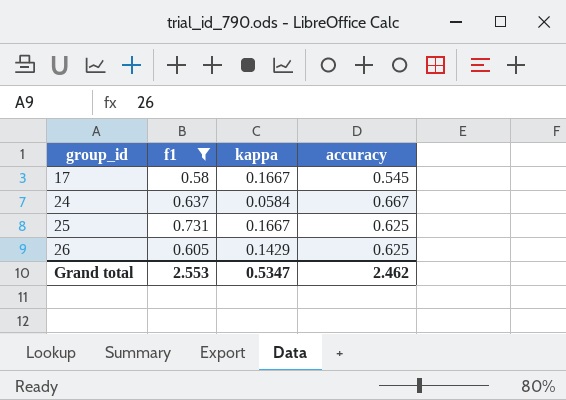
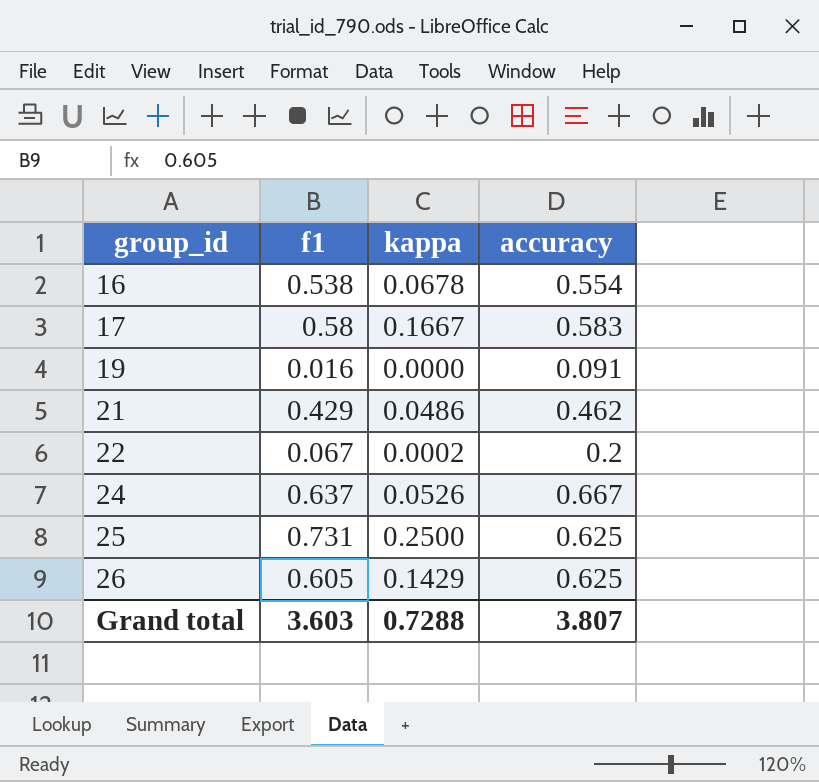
filter: f1 >= 0.58 -> none
17 | accuracy: 0.545 -> 0.583
24 | kappa: 0.0584 -> 0.0526
25 | kappa: 0.1667 -> 0.2500
Grand total | f1: 2.553 -> 3.603
Grand total | kappa: 0.5347 -> 0.7288
Grand total | accuracy: 2.462 -> 3.807

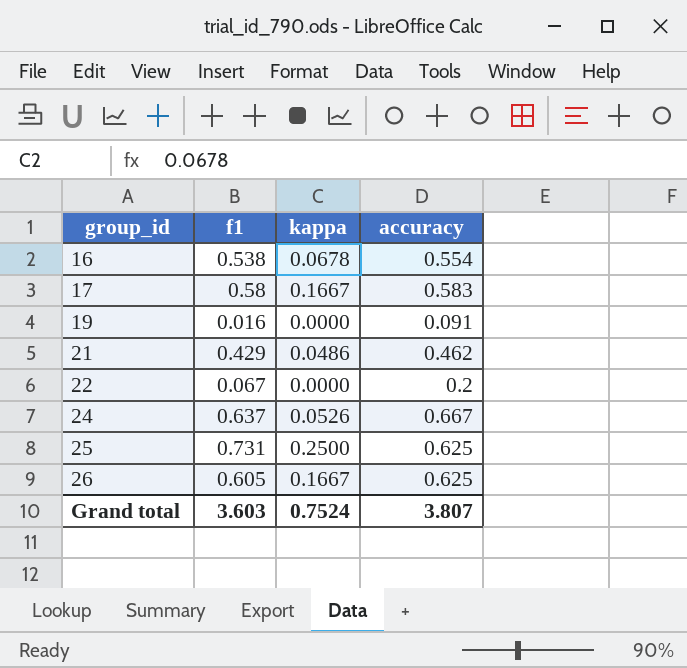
22 | kappa: 0.0002 -> 0.0000
26 | kappa: 0.1429 -> 0.1667
Grand total | kappa: 0.7288 -> 0.7524

